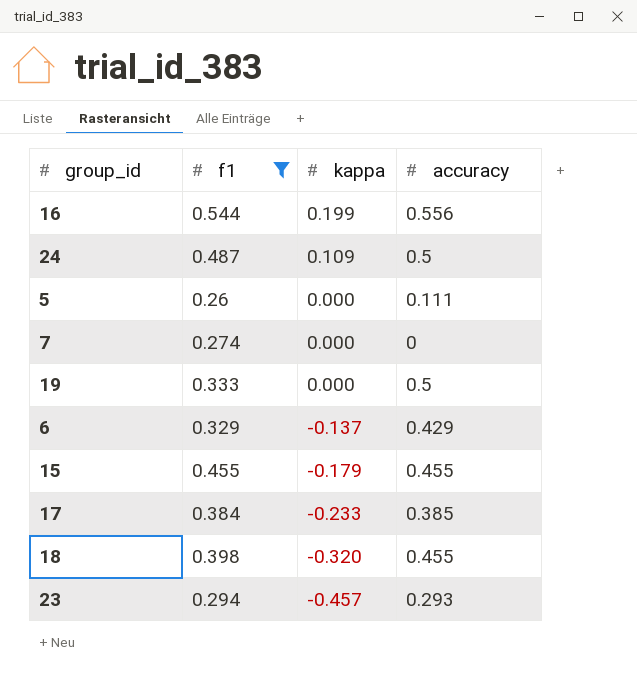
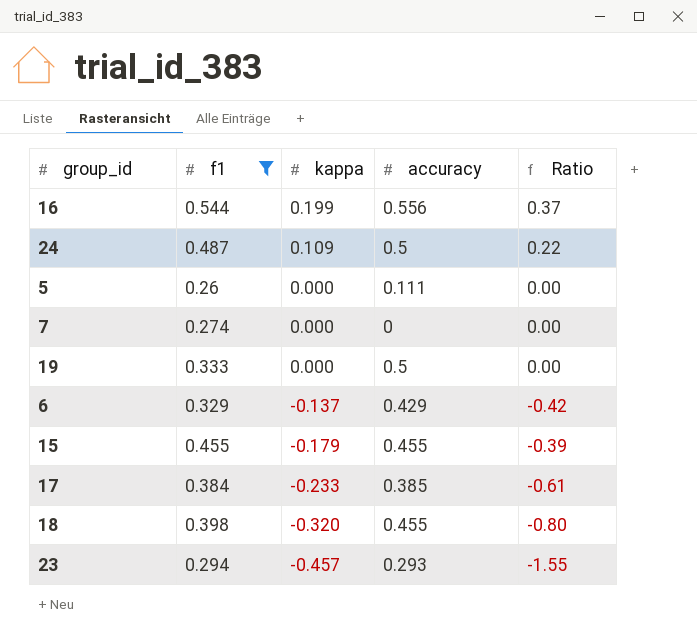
column Ratio | formula: none -> [kappa] / [f1]

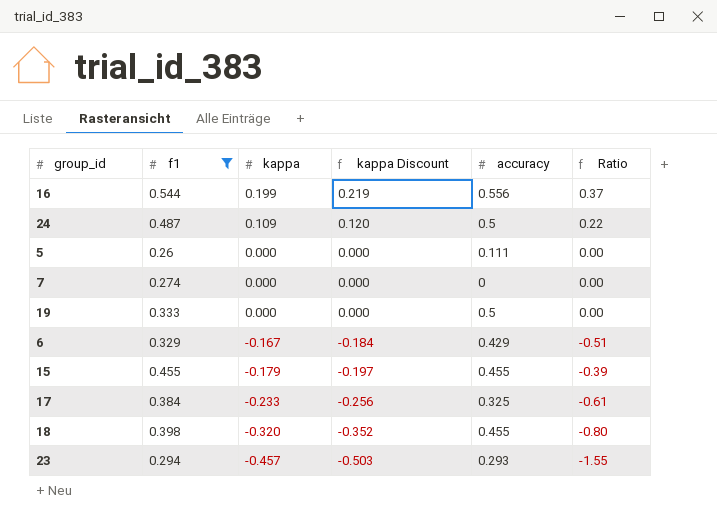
column kappa Discount | formula: none -> [kappa] * 1.1
6 | kappa: -0.137 -> -0.167
6 | Ratio: -0.42 -> -0.51
17 | accuracy: 0.385 -> 0.325

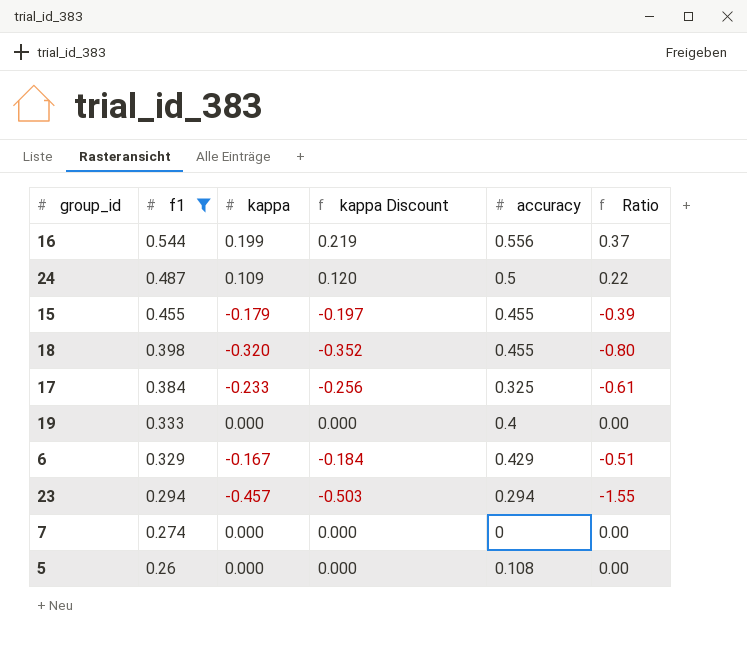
row order: kappa descending -> f1 descending
19 | accuracy: 0.5 -> 0.4
23 | accuracy: 0.293 -> 0.294
5 | accuracy: 0.111 -> 0.108

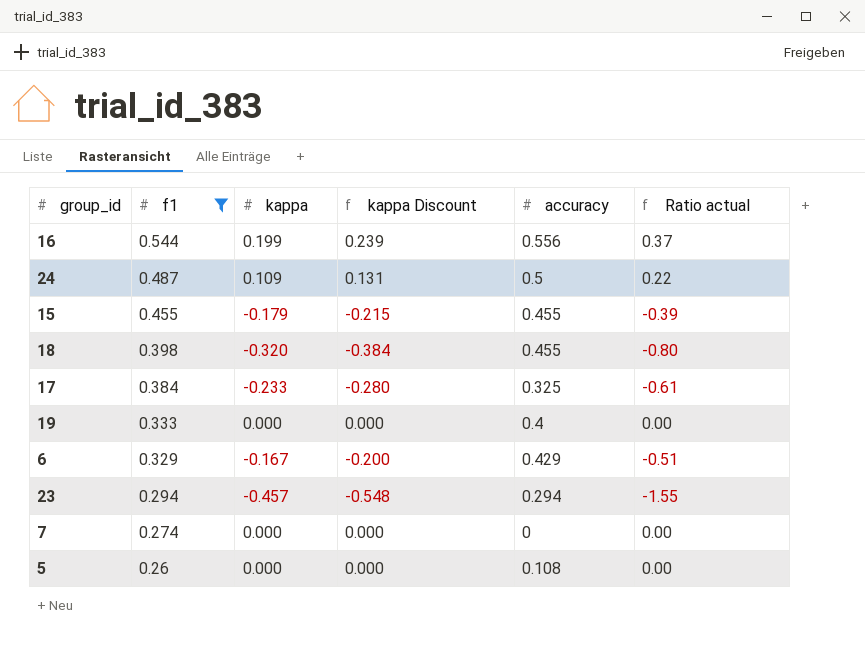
column kappa Discount | formula: [kappa] * 1.1 -> [kappa] * 1.2
column name: Ratio -> Ratio actual

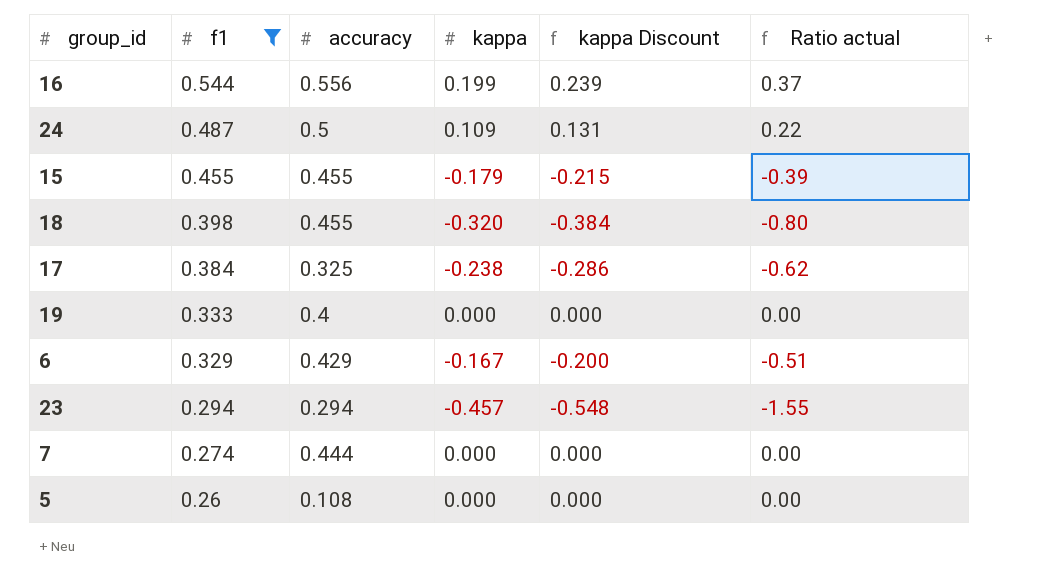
column accuracy | position: 5 -> 3
17 | kappa: -0.233 -> -0.238
17 | kappa Discount: -0.280 -> -0.286
17 | Ratio actual: -0.61 -> -0.62
7 | accuracy: 0 -> 0.444

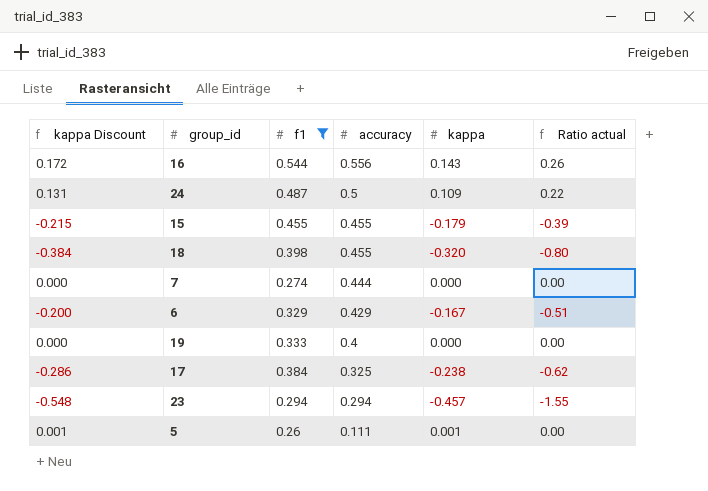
row order: f1 descending -> accuracy descending
column kappa Discount | position: 5 -> 1
16 | kappa Discount: 0.239 -> 0.172
16 | kappa: 0.199 -> 0.143
16 | Ratio actual: 0.37 -> 0.26
5 | kappa Discount: 0.000 -> 0.001
5 | accuracy: 0.108 -> 0.111
5 | kappa: 0.000 -> 0.001

